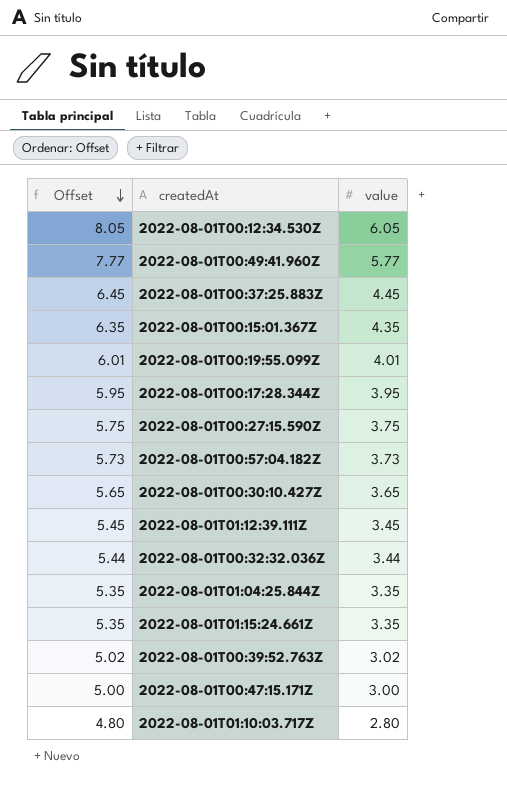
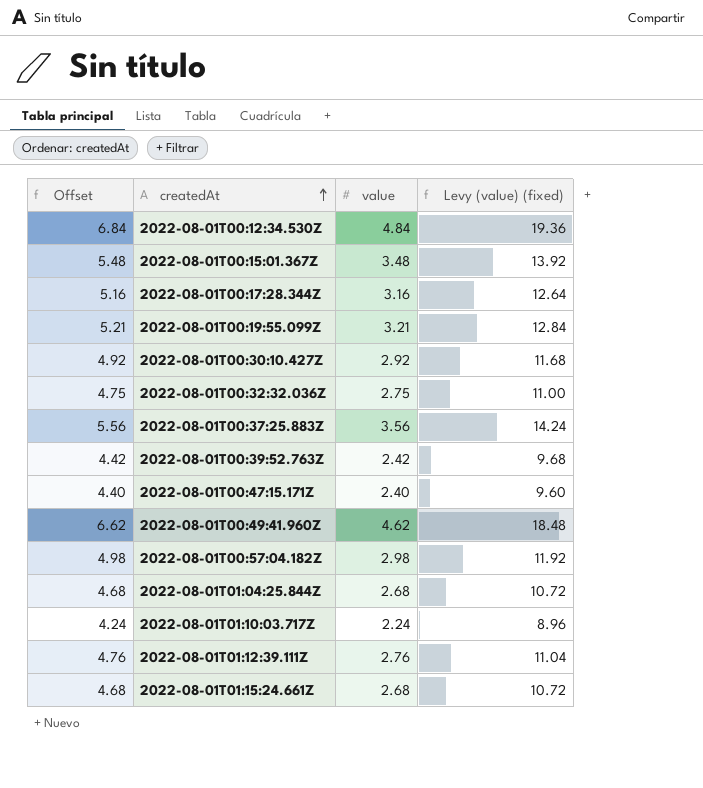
row order: Offset descending -> createdAt ascending
column Levy (value) (fixed) | formula: none -> [value] * 4
row 2022-08-01T00:27:15.590Z: 5.75 | 3.75 -> none
2022-08-01T00:12:34.530Z | Offset: 8.05 -> 6.84
2022-08-01T00:12:34.530Z | value: 6.05 -> 4.84
2022-08-01T00:15:01.367Z | Offset: 6.35 -> 5.48
2022-08-01T00:15:01.367Z | value: 4.35 -> 3.48
2022-08-01T00:17:28.344Z | Offset: 5.95 -> 5.16
2022-08-01T00:17:28.344Z | value: 3.95 -> 3.16
2022-08-01T00:19:55.099Z | Offset: 6.01 -> 5.21
2022-08-01T00:19:55.099Z | value: 4.01 -> 3.21
2022-08-01T00:30:10.427Z | Offset: 5.65 -> 4.92
2022-08-01T00:30:10.427Z | value: 3.65 -> 2.92
2022-08-01T00:32:32.036Z | Offset: 5.44 -> 4.75
2022-08-01T00:32:32.036Z | value: 3.44 -> 2.75
2022-08-01T00:37:25.883Z | Offset: 6.45 -> 5.56
2022-08-01T00:37:25.883Z | value: 4.45 -> 3.56
2022-08-01T00:39:52.763Z | Offset: 5.02 -> 4.42
2022-08-01T00:39:52.763Z | value: 3.02 -> 2.42
2022-08-01T00:47:15.171Z | Offset: 5.00 -> 4.40
2022-08-01T00:47:15.171Z | value: 3.00 -> 2.40
2022-08-01T00:49:41.960Z | Offset: 7.77 -> 6.62
2022-08-01T00:49:41.960Z | value: 5.77 -> 4.62
2022-08-01T00:57:04.182Z | Offset: 5.73 -> 4.98
2022-08-01T00:57:04.182Z | value: 3.73 -> 2.98
2022-08-01T01:04:25.844Z | Offset: 5.35 -> 4.68
2022-08-01T01:04:25.844Z | value: 3.35 -> 2.68
2022-08-01T01:10:03.717Z | Offset: 4.80 -> 4.24
2022-08-01T01:10:03.717Z | value: 2.80 -> 2.24
2022-08-01T01:12:39.111Z | Offset: 5.45 -> 4.76
2022-08-01T01:12:39.111Z | value: 3.45 -> 2.76
2022-08-01T01:15:24.661Z | Offset: 5.35 -> 4.68
2022-08-01T01:15:24.661Z | value: 3.35 -> 2.68

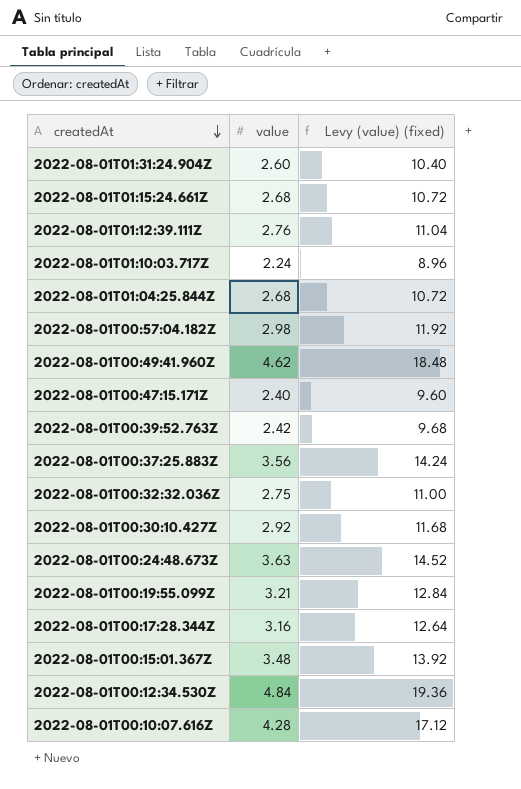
row order: createdAt ascending -> createdAt descending
column Offset | formula: [value] + 2 -> none
row 2022-08-01T01:31:24.904Z: none -> 2.60 | 10.40
row 2022-08-01T00:24:48.673Z: none -> 3.63 | 14.52
row 2022-08-01T00:10:07.616Z: none -> 4.28 | 17.12

